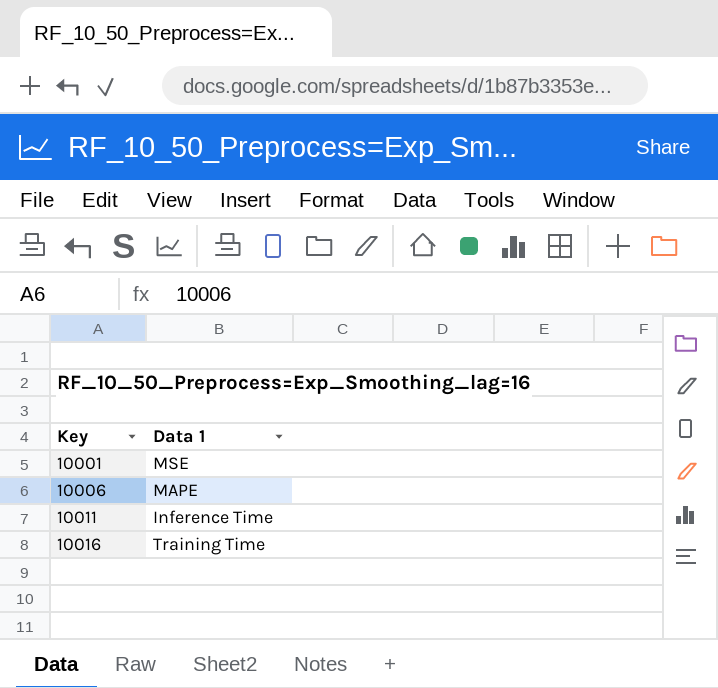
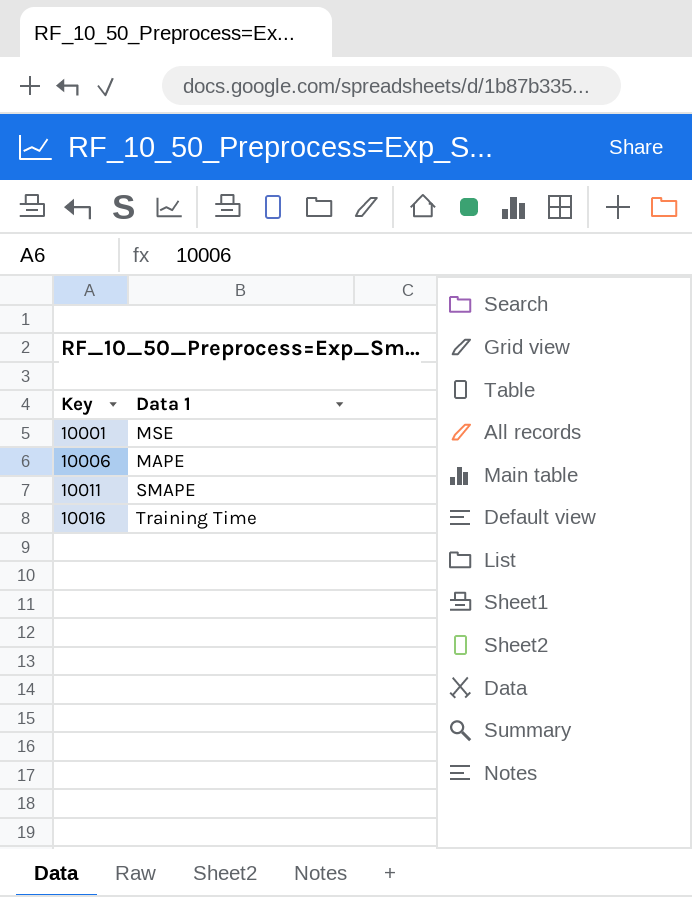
10011 | Data 1: Inference Time -> SMAPE

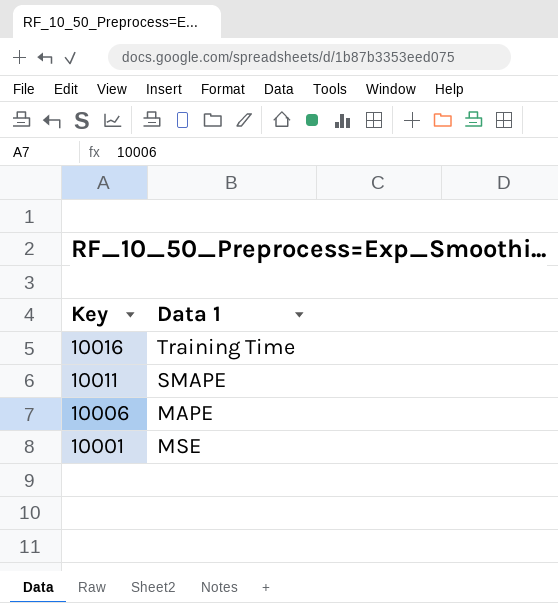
row order: Key ascending -> Key descending

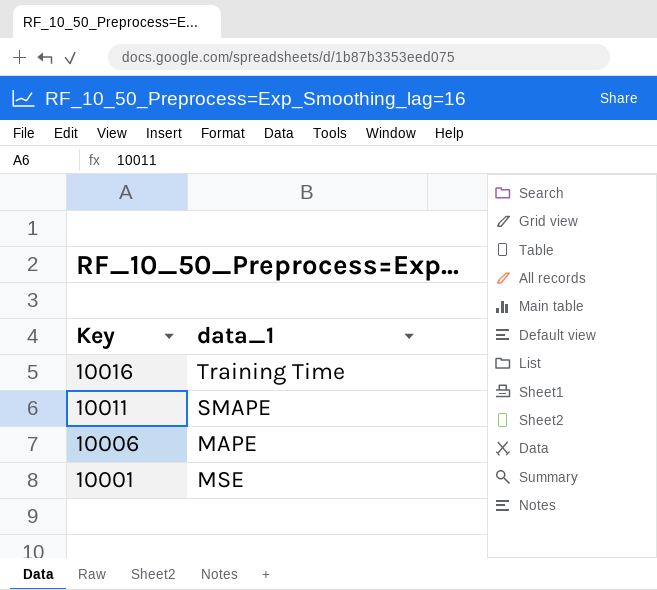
column name: Data 1 -> data_1

